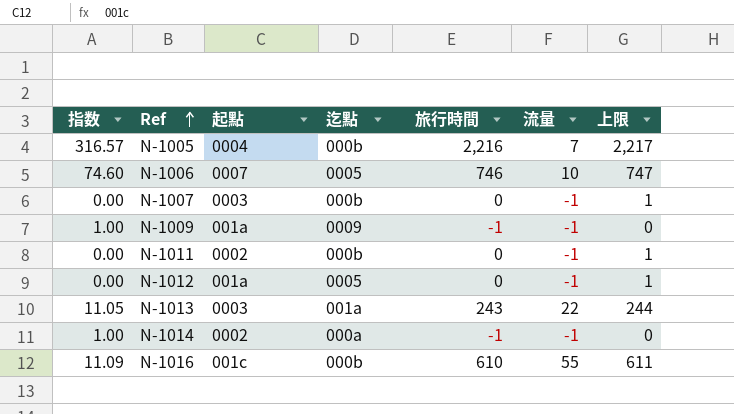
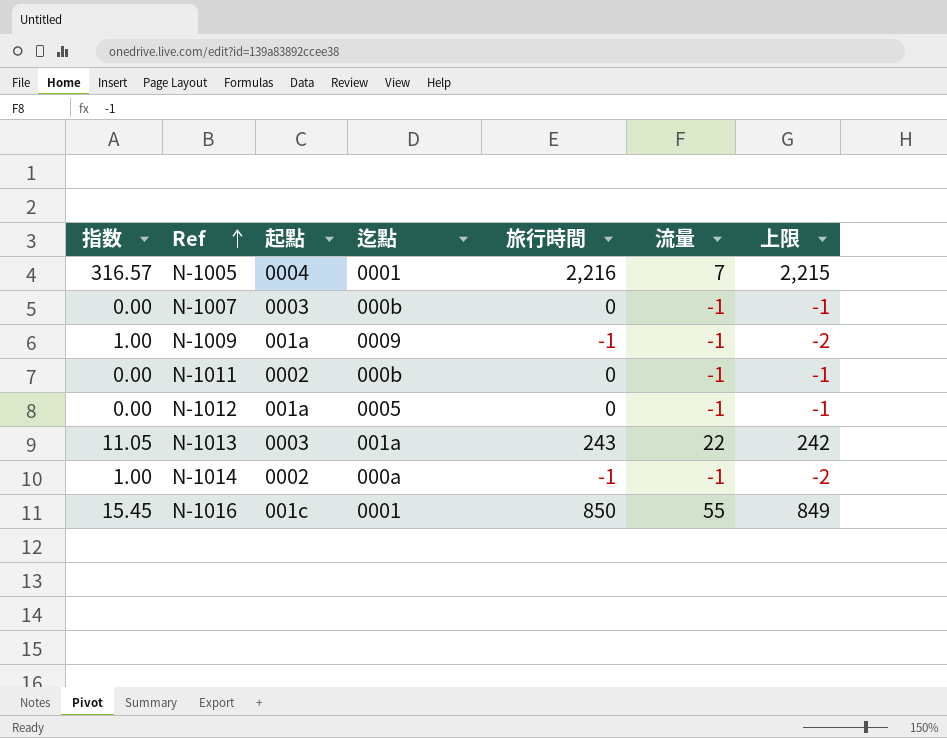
column 上限 | formula: [旅行時間] + 1 -> [旅行時間] - 1
row N-1006: 74.60 | 0007 | 0005 | 746 | 10 | 747 -> none
N-1005 | 迄點: 000b -> 0001
N-1016 | 指数: 11.09 -> 15.45
N-1016 | 迄點: 000b -> 0001
N-1016 | 旅行時間: 610 -> 850

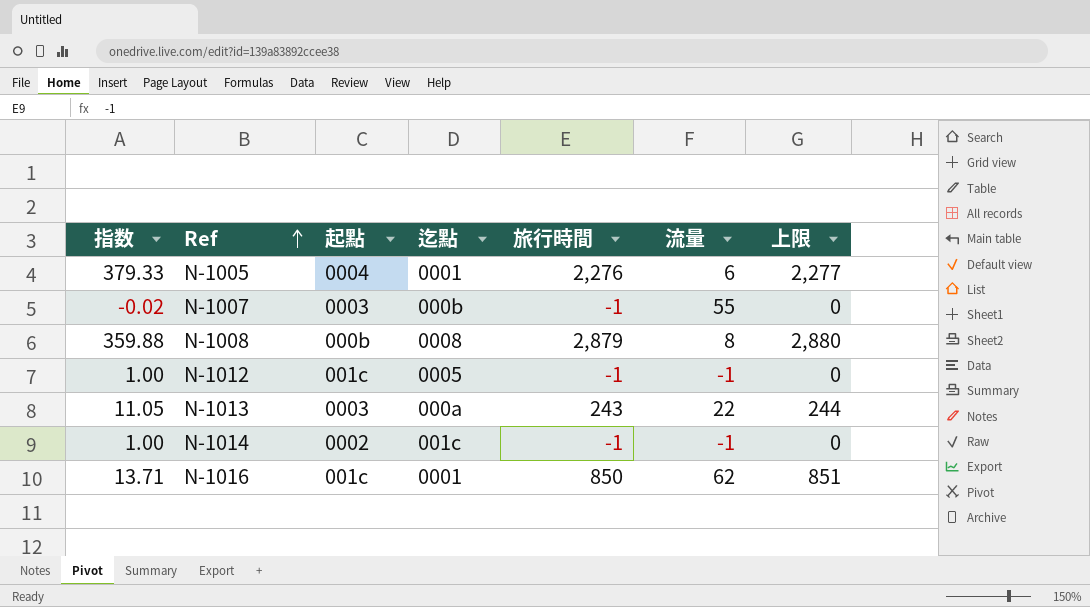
column 上限 | formula: [旅行時間] - 1 -> [旅行時間] + 1
row N-1009: 1.00 | 001a | 0009 | -1 | -1 | -2 -> none
row N-1011: 0.00 | 0002 | 000b | 0 | -1 | -1 -> none
N-1005 | 指数: 316.57 -> 379.33
N-1005 | 旅行時間: 2,216 -> 2,276
N-1005 | 流量: 7 -> 6
N-1007 | 指数: 0.00 -> -0.02
N-1007 | 旅行時間: 0 -> -1
N-1007 | 流量: -1 -> 55
row N-1008: none -> 359.88 | 000b | 0008 | 2,879 | 8 | 2,880
N-1012 | 指数: 0.00 -> 1.00
N-1012 | 起點: 001a -> 001c
N-1012 | 旅行時間: 0 -> -1
N-1013 | 迄點: 001a -> 000a
N-1014 | 迄點: 000a -> 001c
N-1016 | 指数: 15.45 -> 13.71
N-1016 | 流量: 55 -> 62

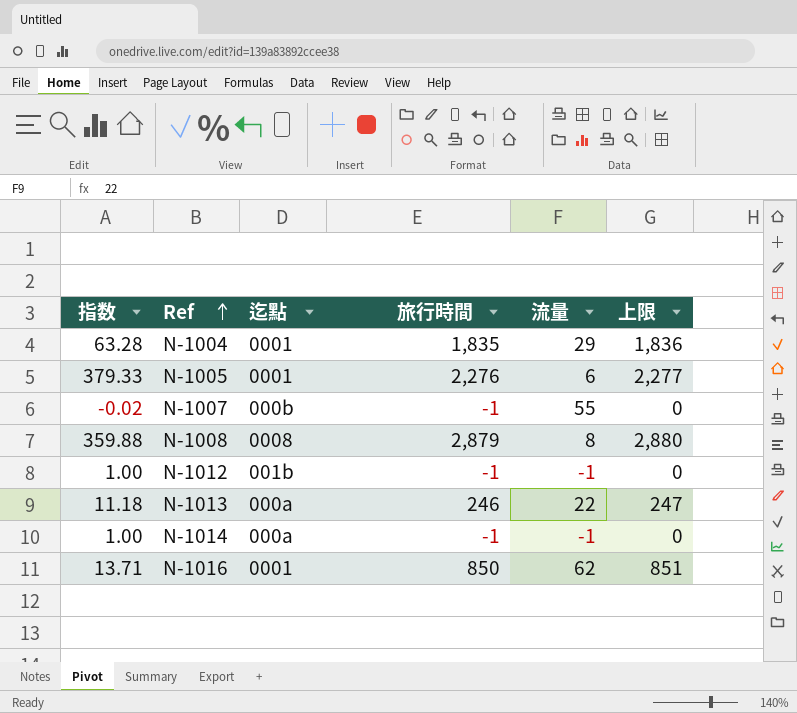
column 起點 | position: 3 -> none
row N-1004: none -> 63.28 | 0001 | 1,835 | 29 | 1,836
N-1012 | 迄點: 0005 -> 001b
N-1013 | 指数: 11.05 -> 11.18
N-1013 | 旅行時間: 243 -> 246
N-1013 | 上限: 244 -> 247
N-1014 | 迄點: 001c -> 000a

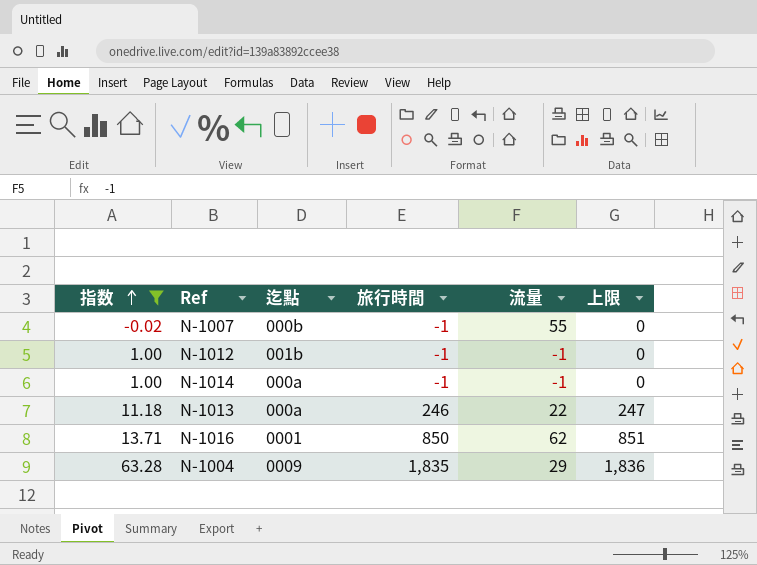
filter: none -> 指数 <= 63.28
row order: Ref ascending -> 指数 ascending
N-1004 | 迄點: 0001 -> 0009

